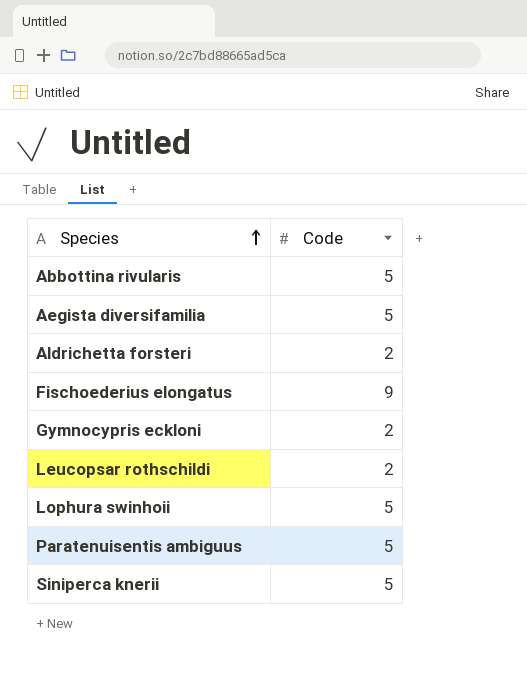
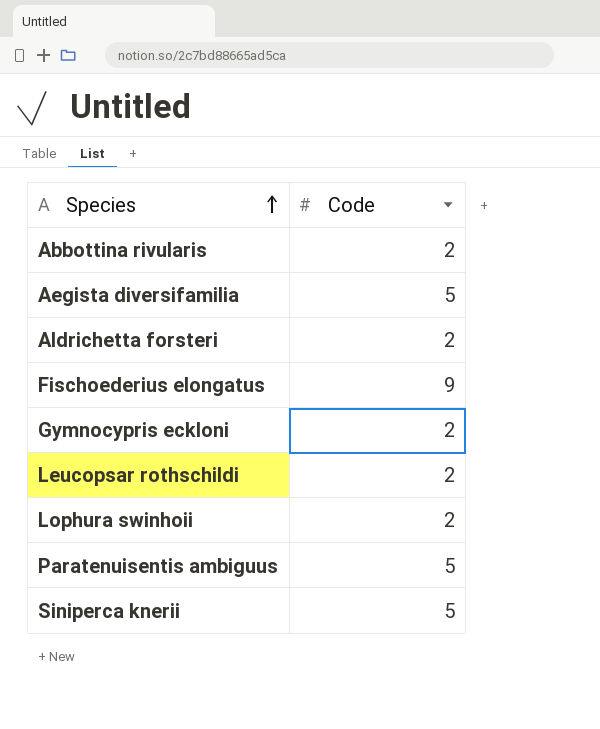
Abbottina rivularis | Code: 5 -> 2
Lophura swinhoii | Code: 5 -> 2

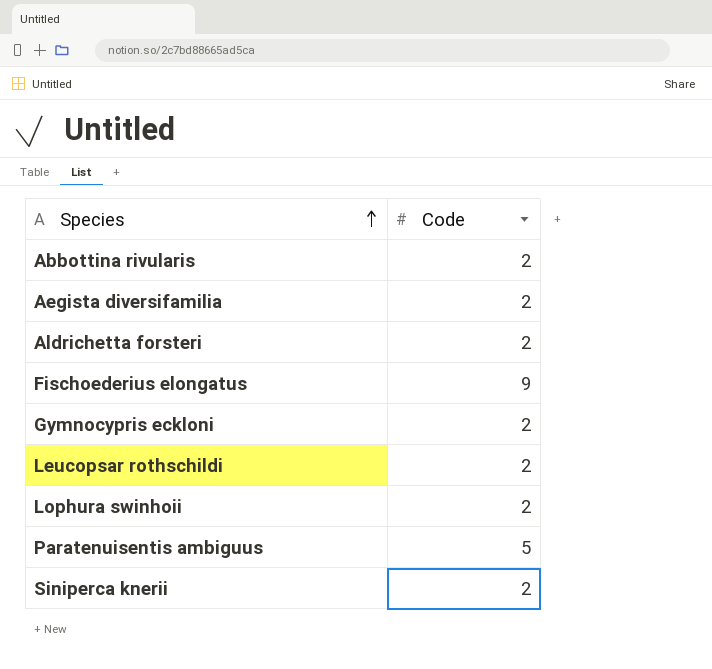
Aegista diversifamilia | Code: 5 -> 2
Siniperca knerii | Code: 5 -> 2

